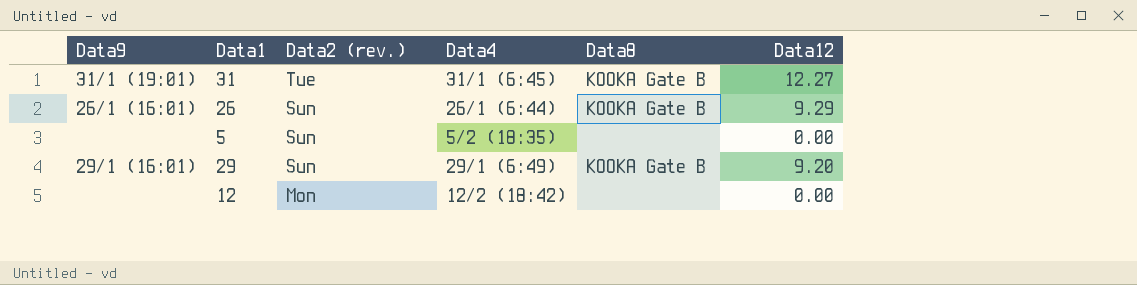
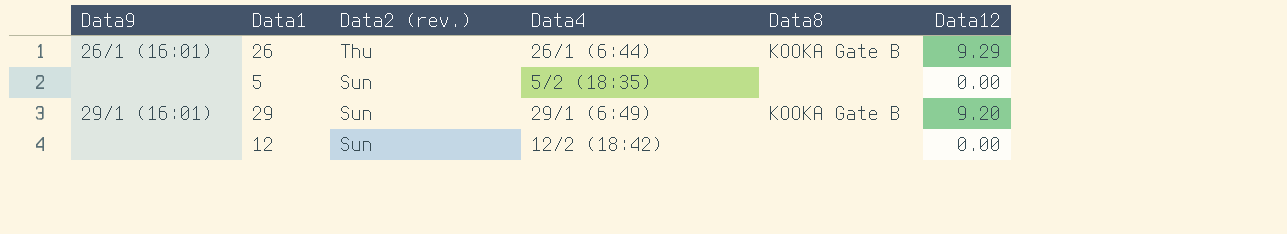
row 31: 31/1 (19:01) | Tue | 31/1 (6:45) | KOOKA Gate B | 12.27 -> none
26 | Data2 (rev.): Sun -> Thu
12 | Data2 (rev.): Mon -> Sun

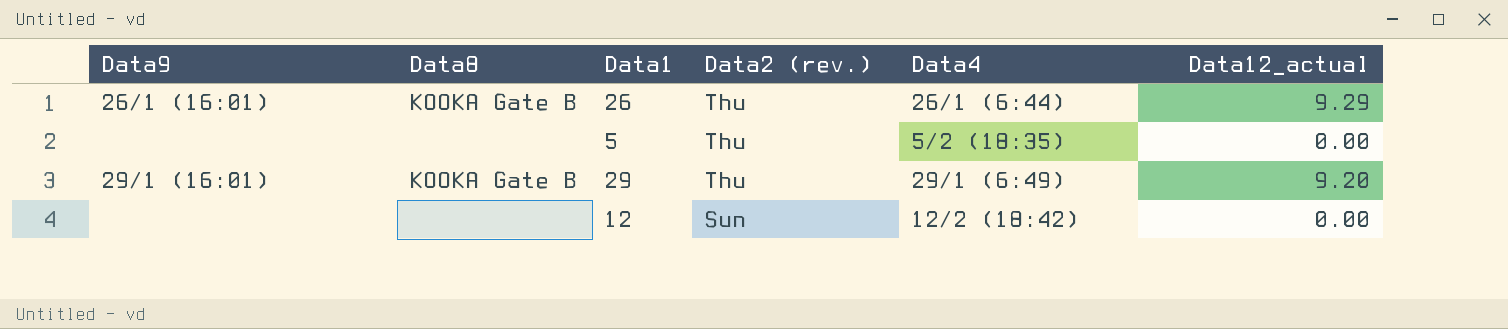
column Data8 | position: 5 -> 2
column name: Data12 -> Data12_actual
5 | Data2 (rev.): Sun -> Thu
29 | Data2 (rev.): Sun -> Thu

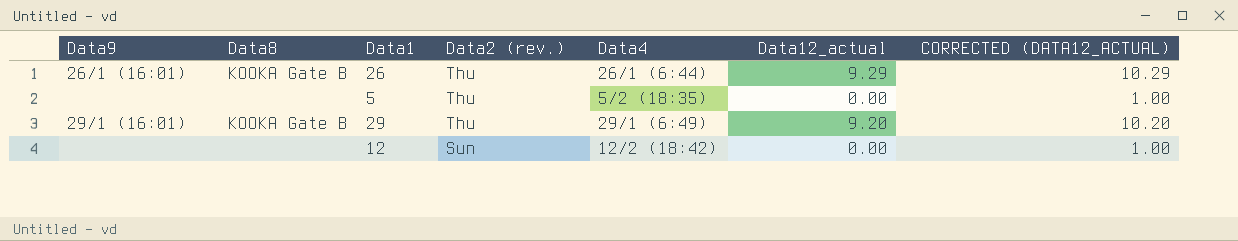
column CORRECTED (DATA12_ACTUAL) | formula: none -> [Data12_actual] + 1

